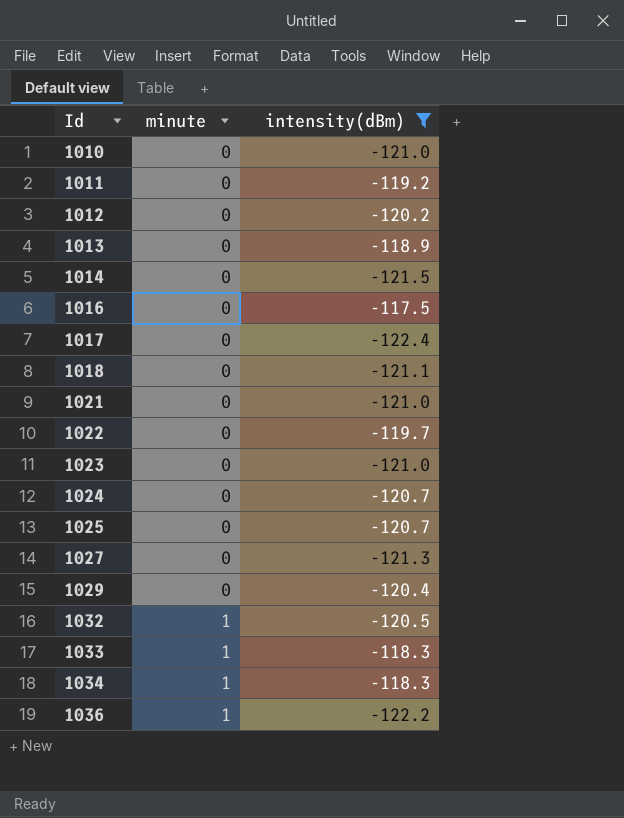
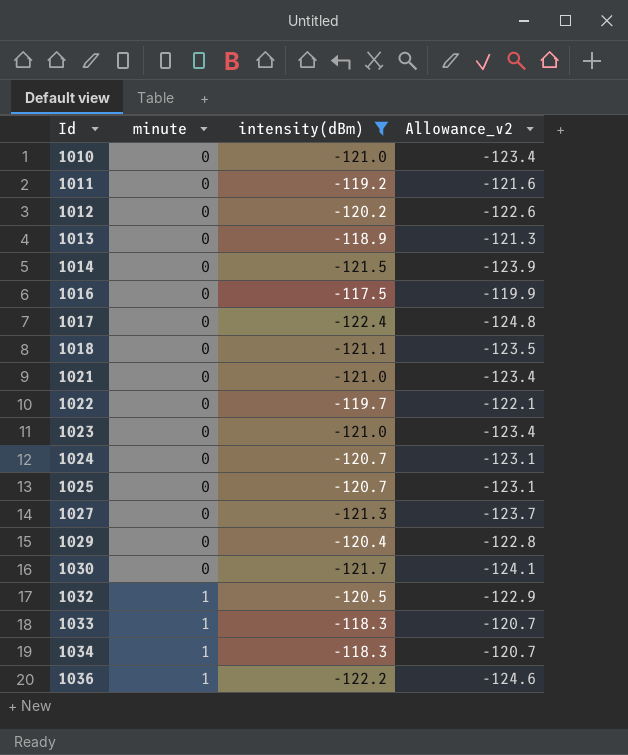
column Allowance_v2 | formula: none -> [intensity(dBm)] * 1.02
row 1030: none -> 0 | -121.7 | -124.1

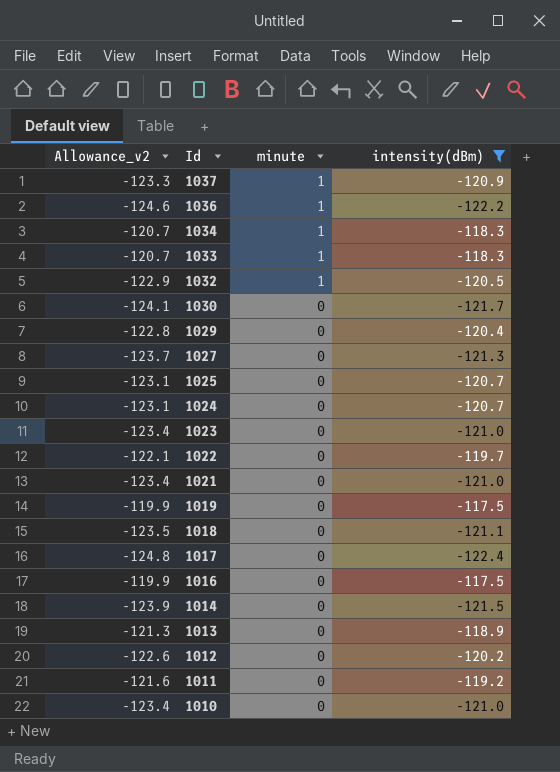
row order: Id ascending -> Id descending
column Allowance_v2 | position: 4 -> 1
row 1037: none -> -123.3 | 1 | -120.9
row 1019: none -> -119.9 | 0 | -117.5

